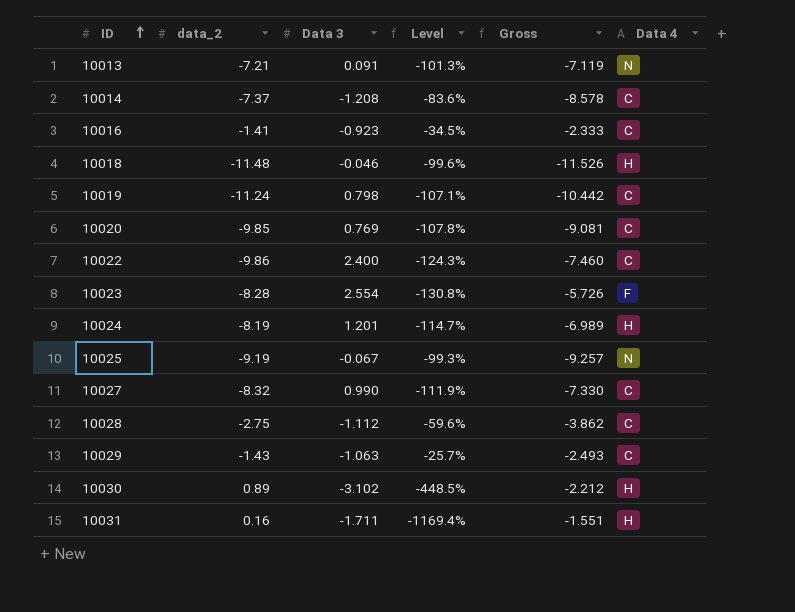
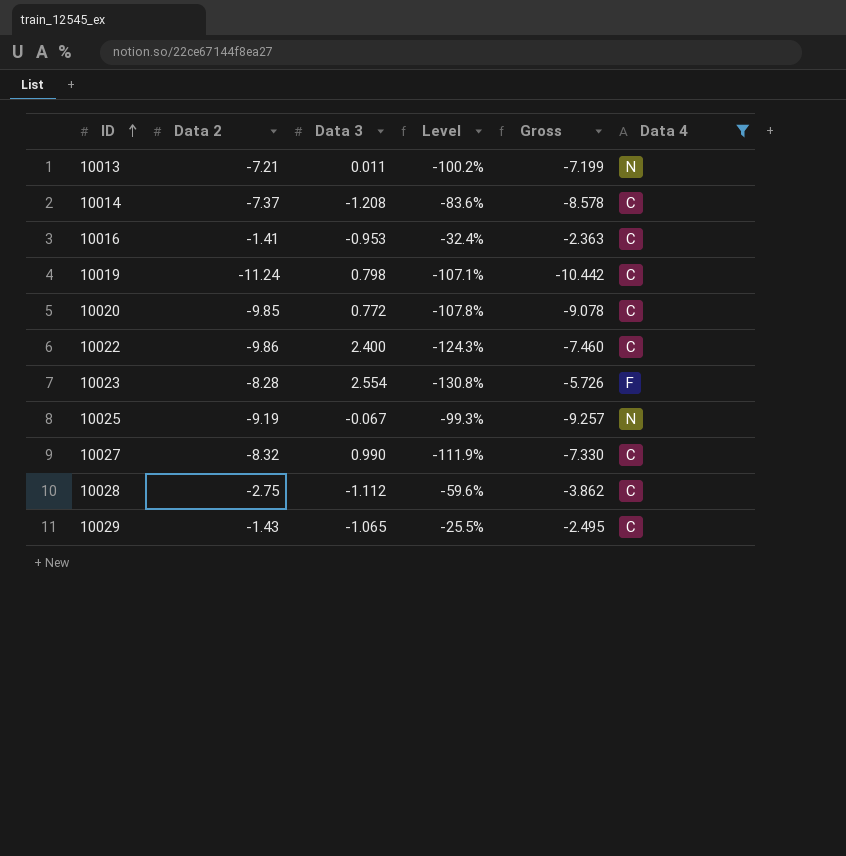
filter: none -> Data 4 != H
column name: data_2 -> Data 2
10013 | Data 3: 0.091 -> 0.011
10013 | Level: -101.3% -> -100.2%
10013 | Gross: -7.119 -> -7.199
10016 | Data 3: -0.923 -> -0.953
10016 | Level: -34.5% -> -32.4%
10016 | Gross: -2.333 -> -2.363
10020 | Data 3: 0.769 -> 0.772
10020 | Gross: -9.081 -> -9.078
10029 | Data 3: -1.063 -> -1.065
10029 | Level: -25.7% -> -25.5%
10029 | Gross: -2.493 -> -2.495

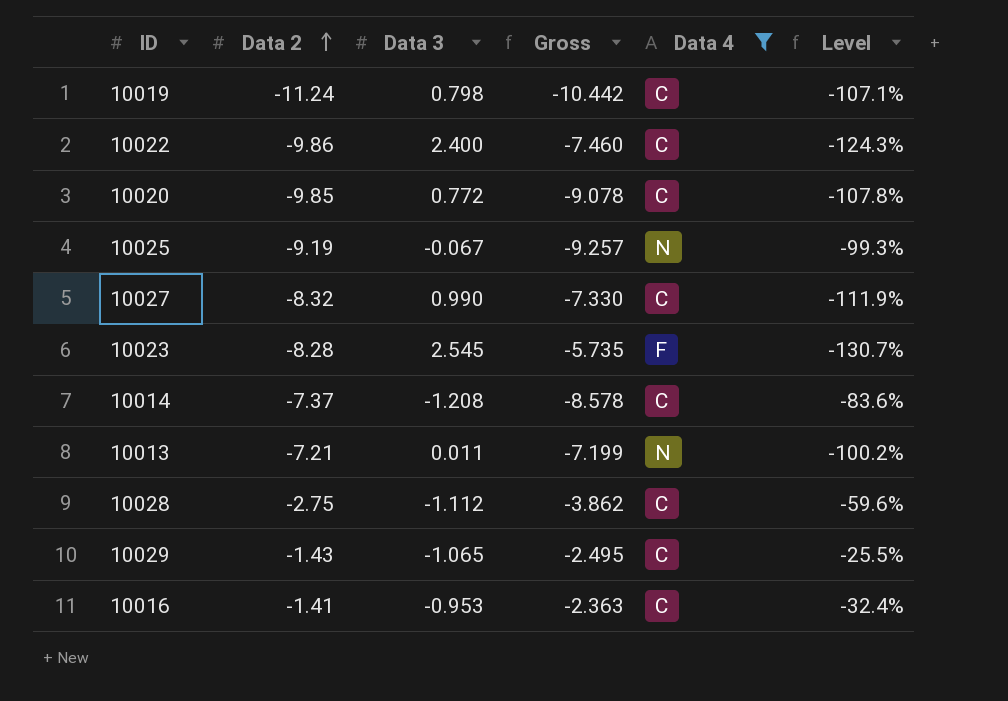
row order: ID ascending -> Data 2 ascending
column Level | position: 4 -> 6
10023 | Data 3: 2.554 -> 2.545
10023 | Gross: -5.726 -> -5.735
10023 | Level: -130.8% -> -130.7%

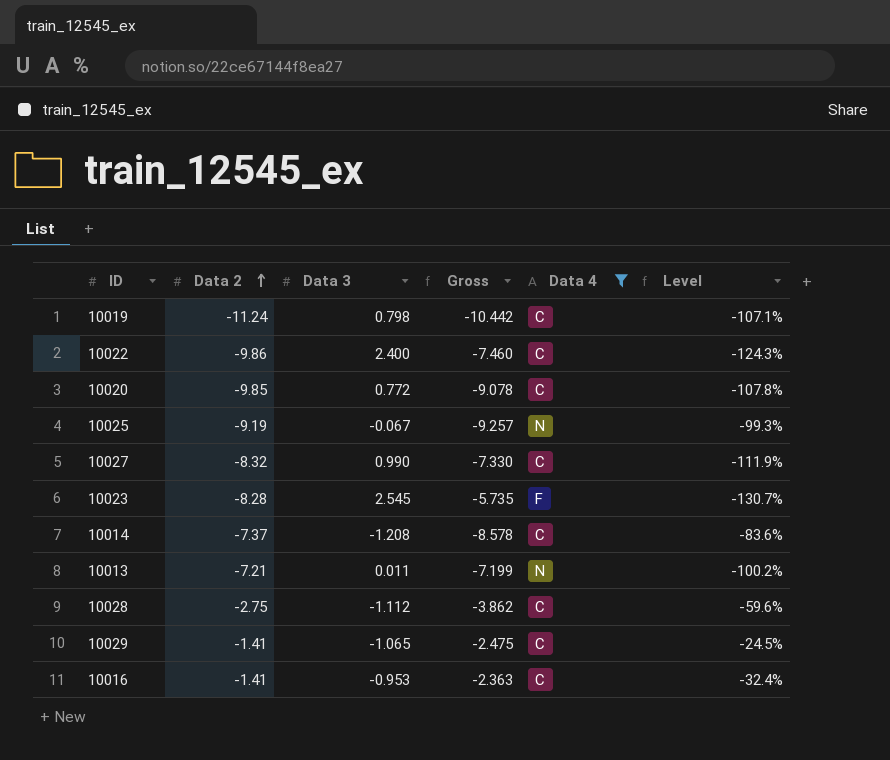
10029 | Data 2: -1.43 -> -1.41
10029 | Gross: -2.495 -> -2.475
10029 | Level: -25.5% -> -24.5%

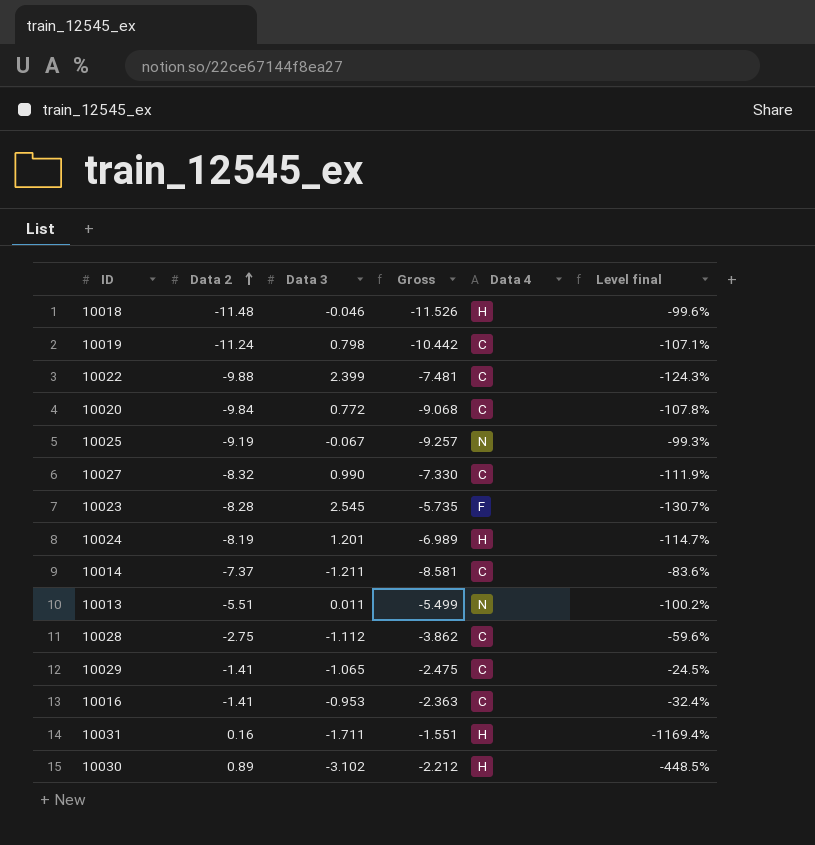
filter: Data 4 != H -> none
column name: Level -> Level final
10022 | Data 2: -9.86 -> -9.88
10022 | Data 3: 2.400 -> 2.399
10022 | Gross: -7.460 -> -7.481
10020 | Data 2: -9.85 -> -9.84
10020 | Gross: -9.078 -> -9.068
10014 | Data 3: -1.208 -> -1.211
10014 | Gross: -8.578 -> -8.581
10013 | Data 2: -7.21 -> -5.51
10013 | Gross: -7.199 -> -5.499

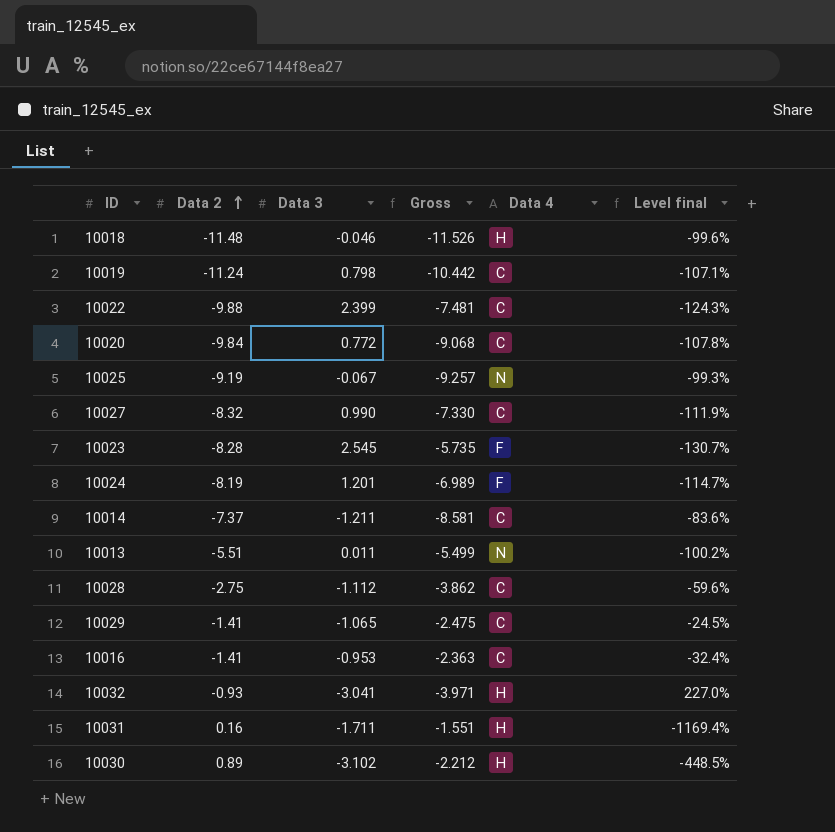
10024 | Data 4: H -> F
row 10032: none -> -0.93 | -3.041 | -3.971 | H | 227.0%

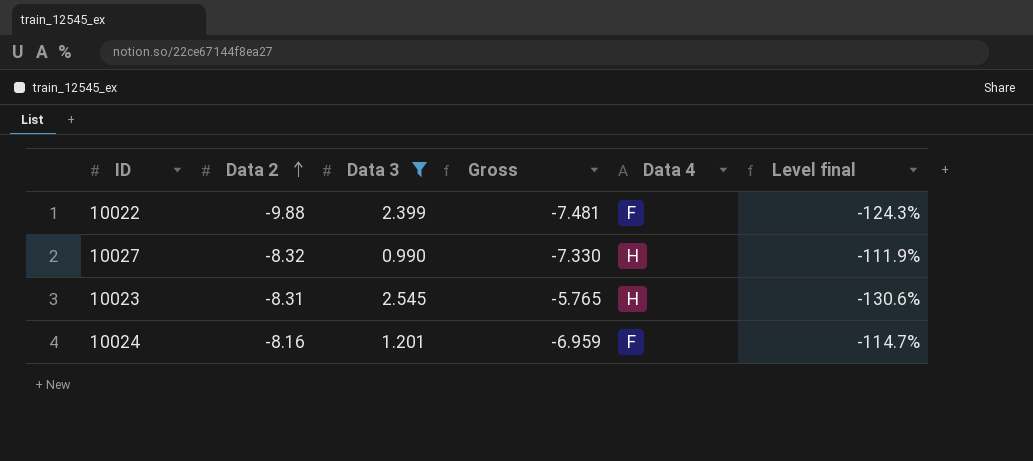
filter: none -> Data 3 >= 0.990
10022 | Data 4: C -> F
10027 | Data 4: C -> H
10023 | Data 2: -8.28 -> -8.31
10023 | Gross: -5.735 -> -5.765
10023 | Data 4: F -> H
10023 | Level final: -130.7% -> -130.6%
10024 | Data 2: -8.19 -> -8.16
10024 | Gross: -6.989 -> -6.959

